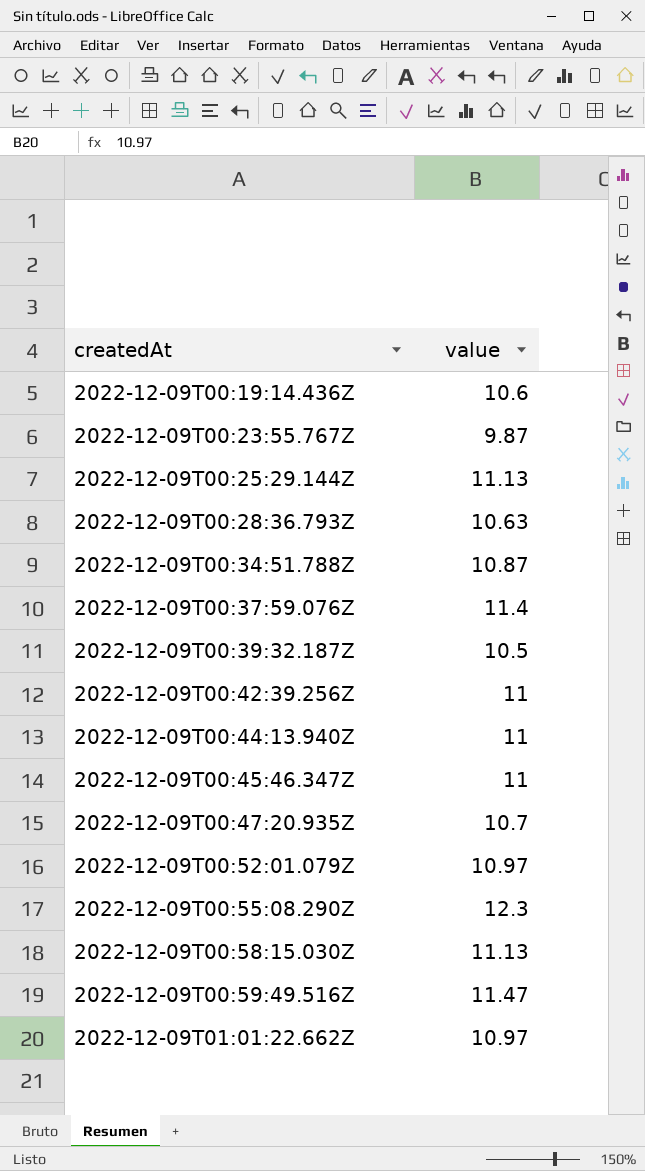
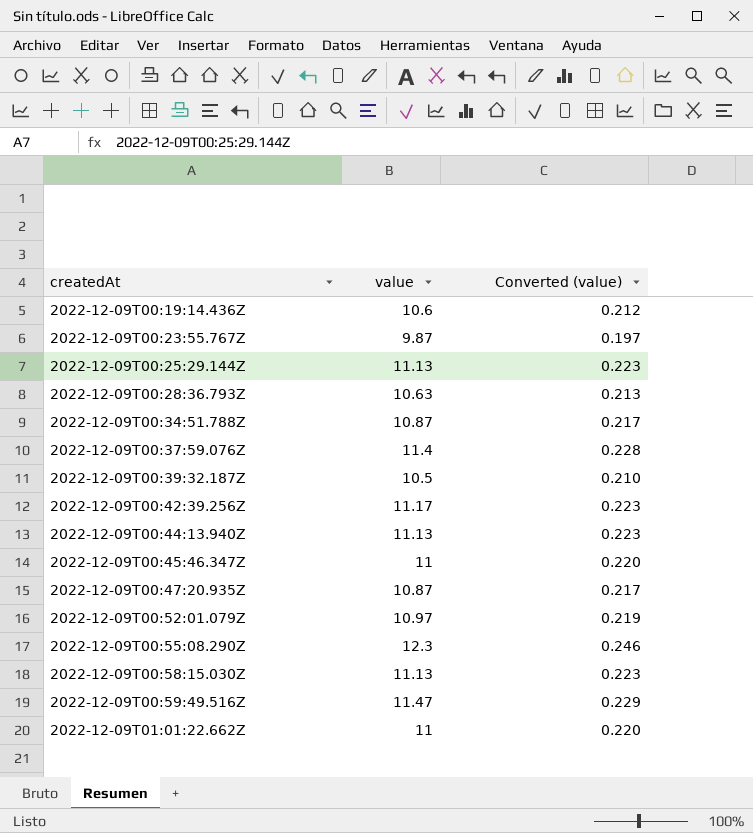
column Converted (value) | formula: none -> [value] * 0.02
2022-12-09T00:42:39.256Z | value: 11 -> 11.17
2022-12-09T00:44:13.940Z | value: 11 -> 11.13
2022-12-09T00:47:20.935Z | value: 10.7 -> 10.87
2022-12-09T01:01:22.662Z | value: 10.97 -> 11

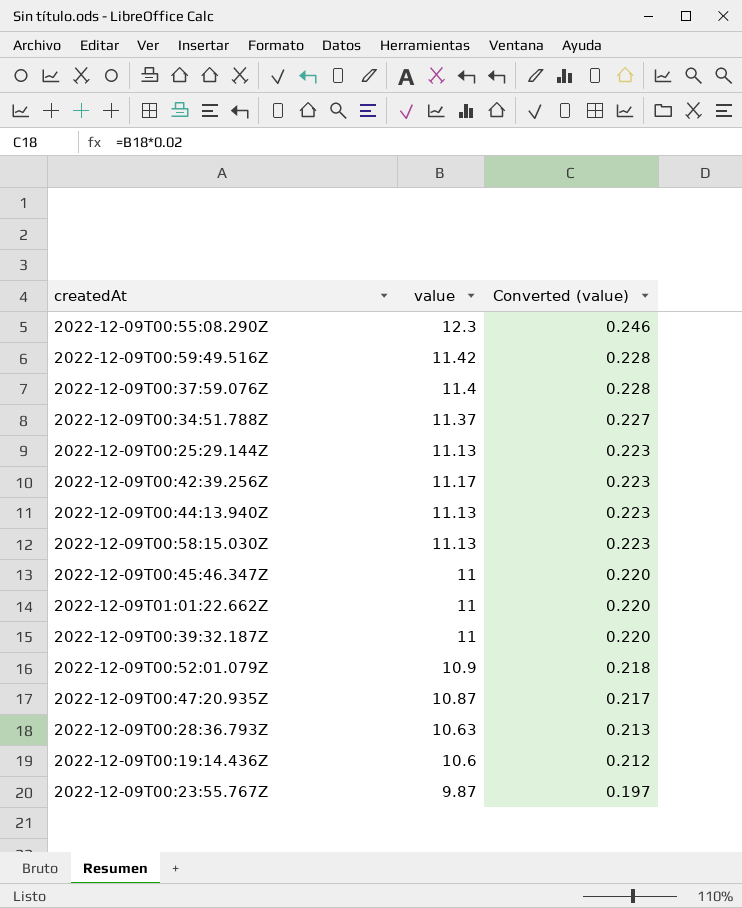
row order: createdAt ascending -> Converted (value) descending
2022-12-09T00:59:49.516Z | value: 11.47 -> 11.42
2022-12-09T00:59:49.516Z | Converted (value): 0.229 -> 0.228
2022-12-09T00:34:51.788Z | value: 10.87 -> 11.37
2022-12-09T00:34:51.788Z | Converted (value): 0.217 -> 0.227
2022-12-09T00:39:32.187Z | value: 10.5 -> 11
2022-12-09T00:39:32.187Z | Converted (value): 0.210 -> 0.220
2022-12-09T00:52:01.079Z | value: 10.97 -> 10.9
2022-12-09T00:52:01.079Z | Converted (value): 0.219 -> 0.218

